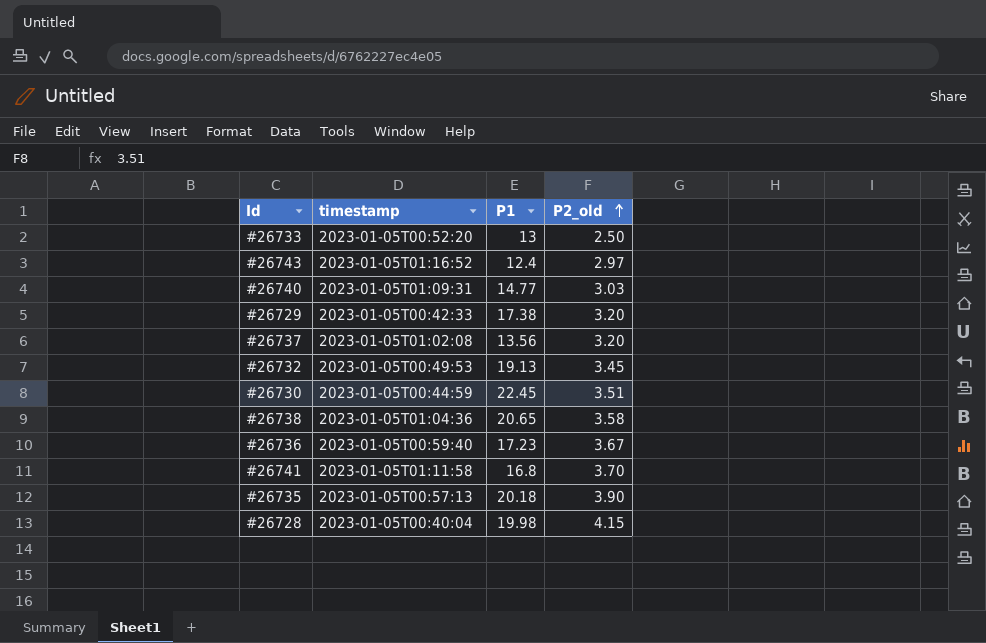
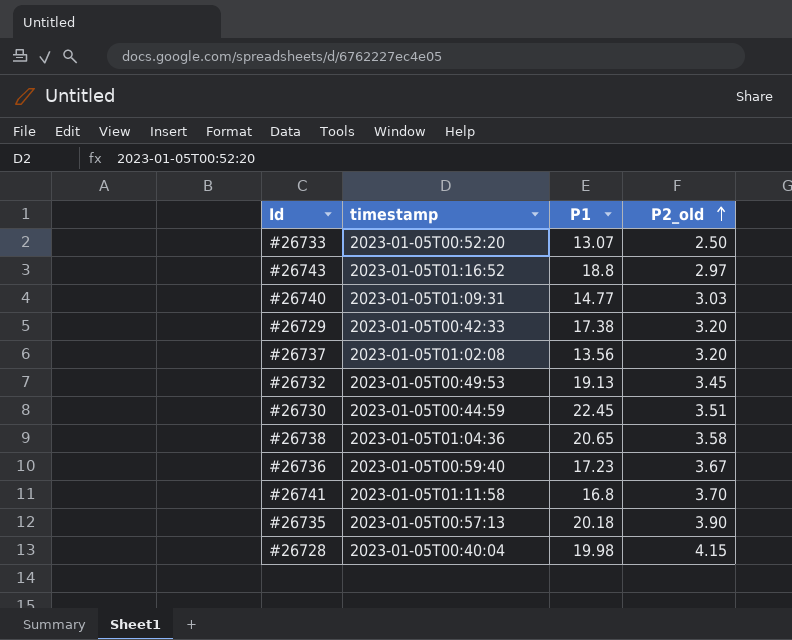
#26733 | P1: 13 -> 13.07
#26743 | P1: 12.4 -> 18.8

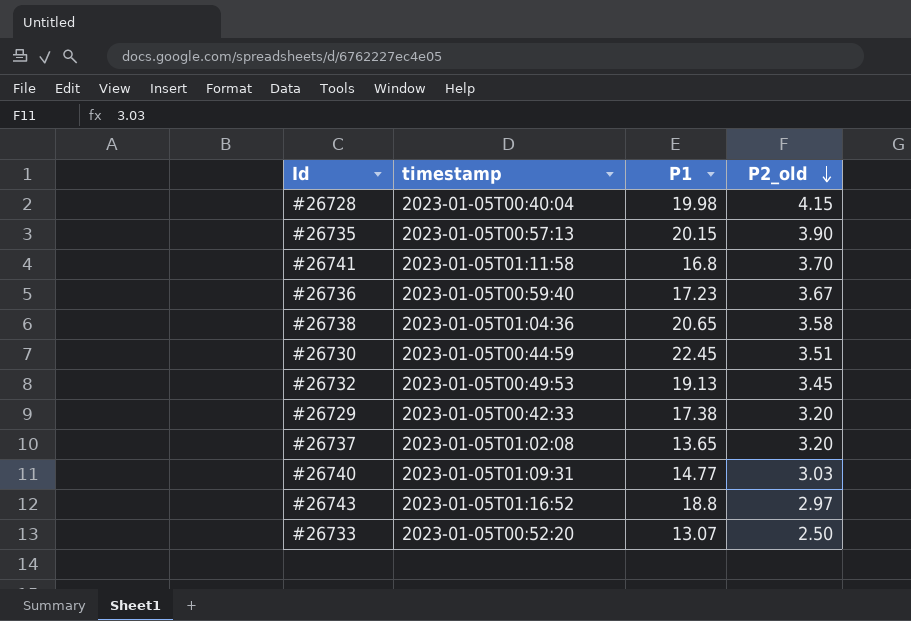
row order: P2_old ascending -> P2_old descending
#26735 | P1: 20.18 -> 20.15
#26737 | P1: 13.56 -> 13.65

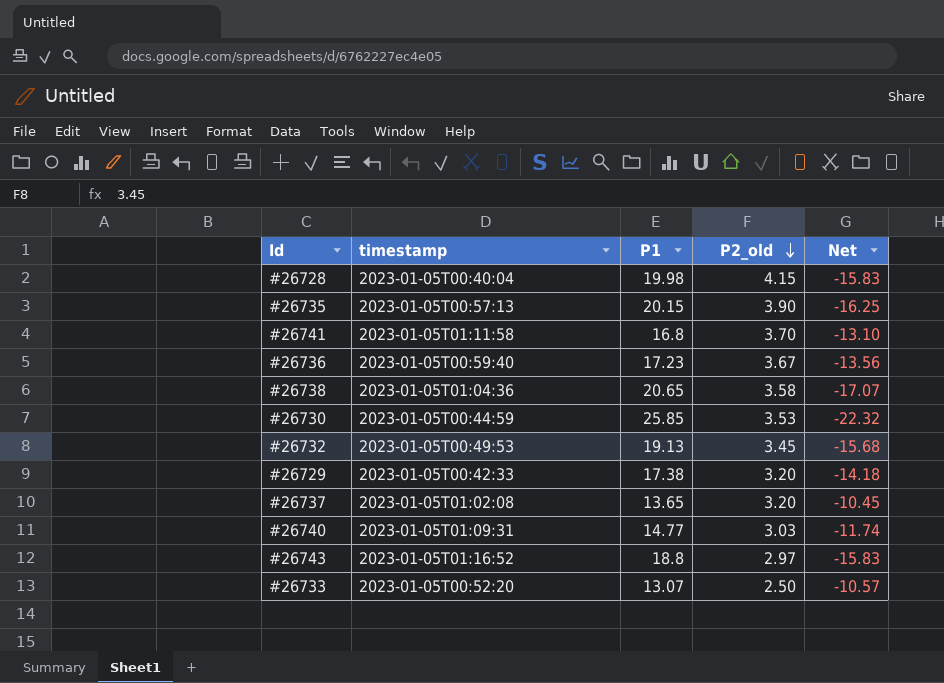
column Net | formula: none -> [P2_old] - [P1]
#26730 | P1: 22.45 -> 25.85
#26730 | P2_old: 3.51 -> 3.53

